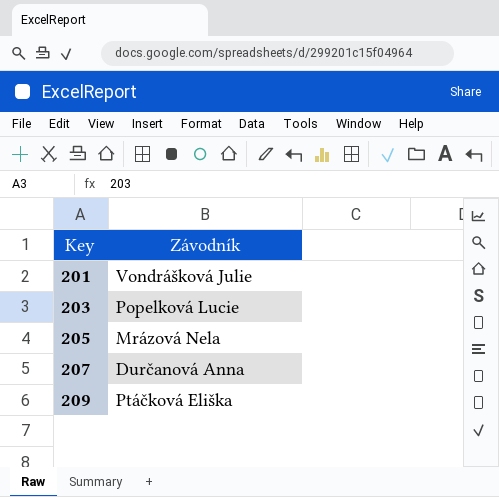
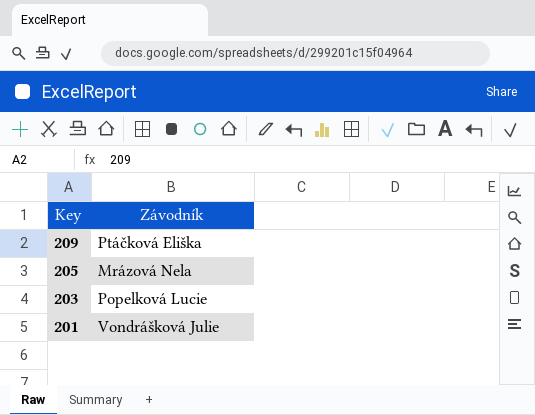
row order: Key ascending -> Key descending
row 207: Durčanová Anna -> none

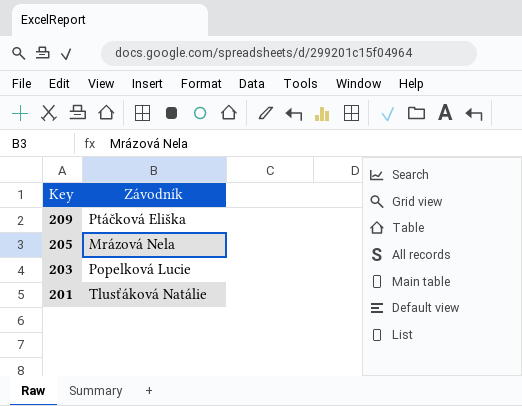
201 | Závodník: Vondrášková Julie -> Tlusťáková Natálie

